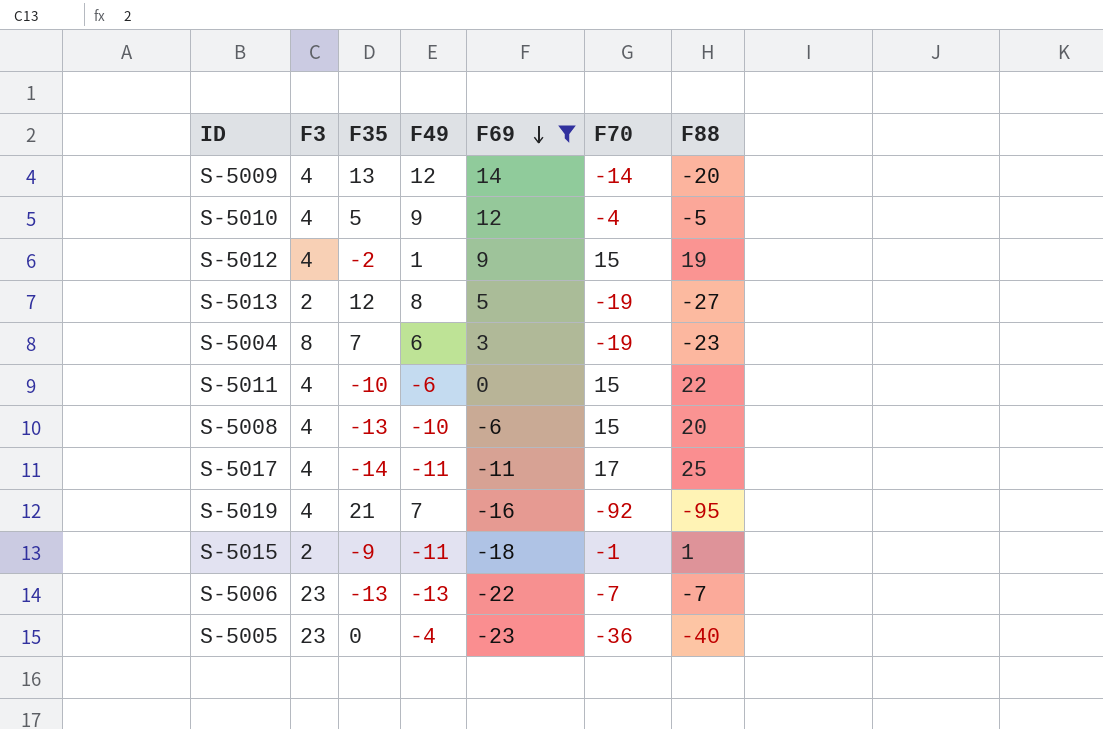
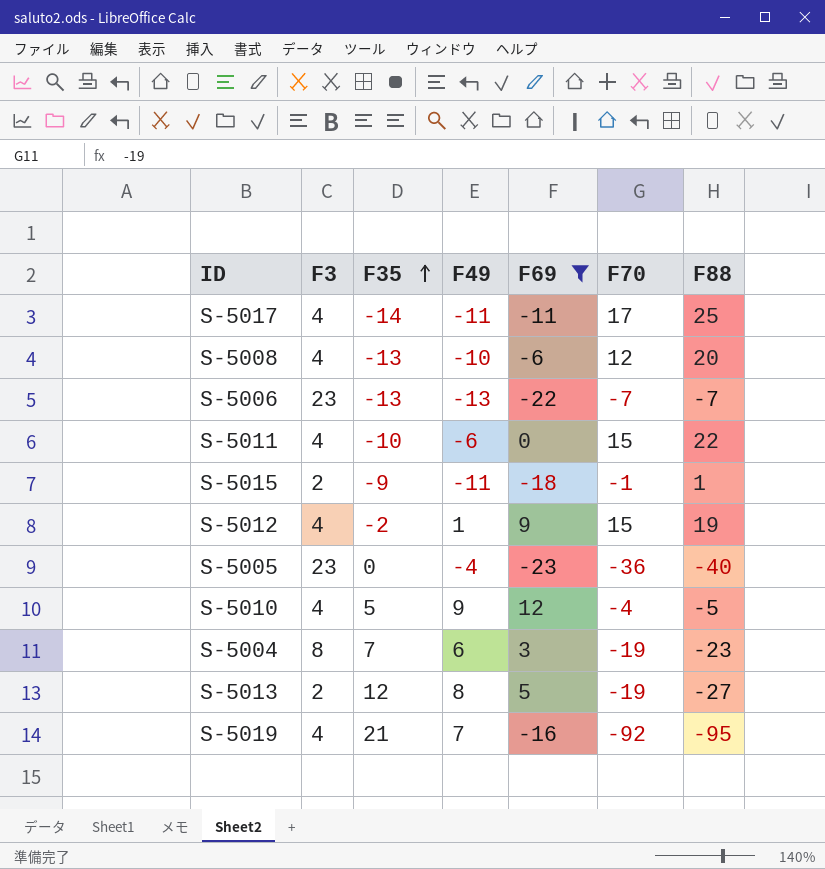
row order: F69 descending -> F35 ascending
row S-5009: 4 | 13 | 12 | 14 | -14 | -20 -> none
S-5008 | F70: 15 -> 12

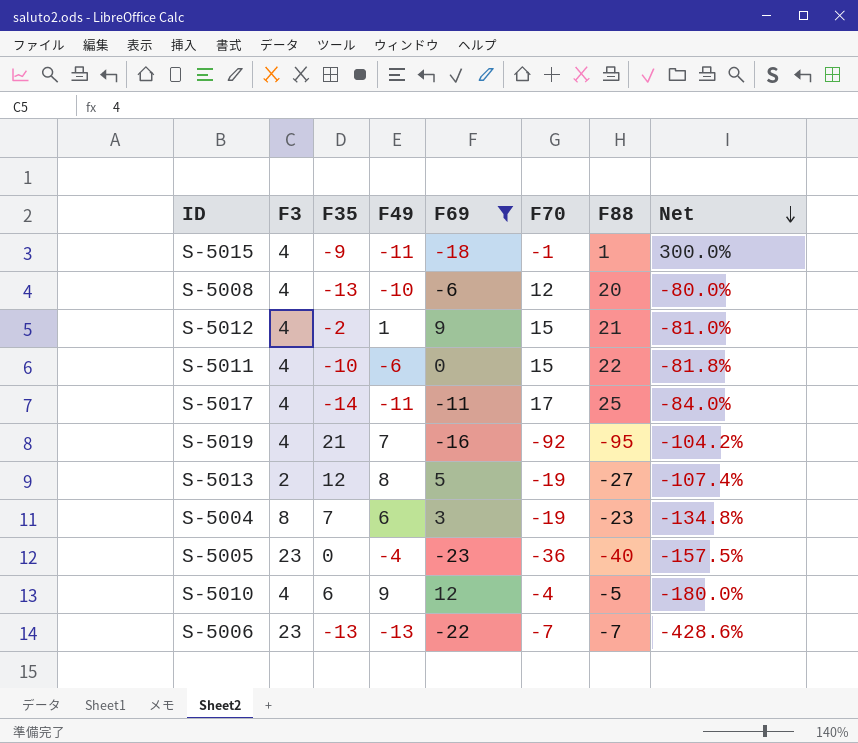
row order: F35 ascending -> Net descending
column Net | formula: none -> ([F3] - [F88]) / [F88]
S-5015 | F3: 2 -> 4
S-5012 | F88: 19 -> 21
S-5010 | F35: 5 -> 6

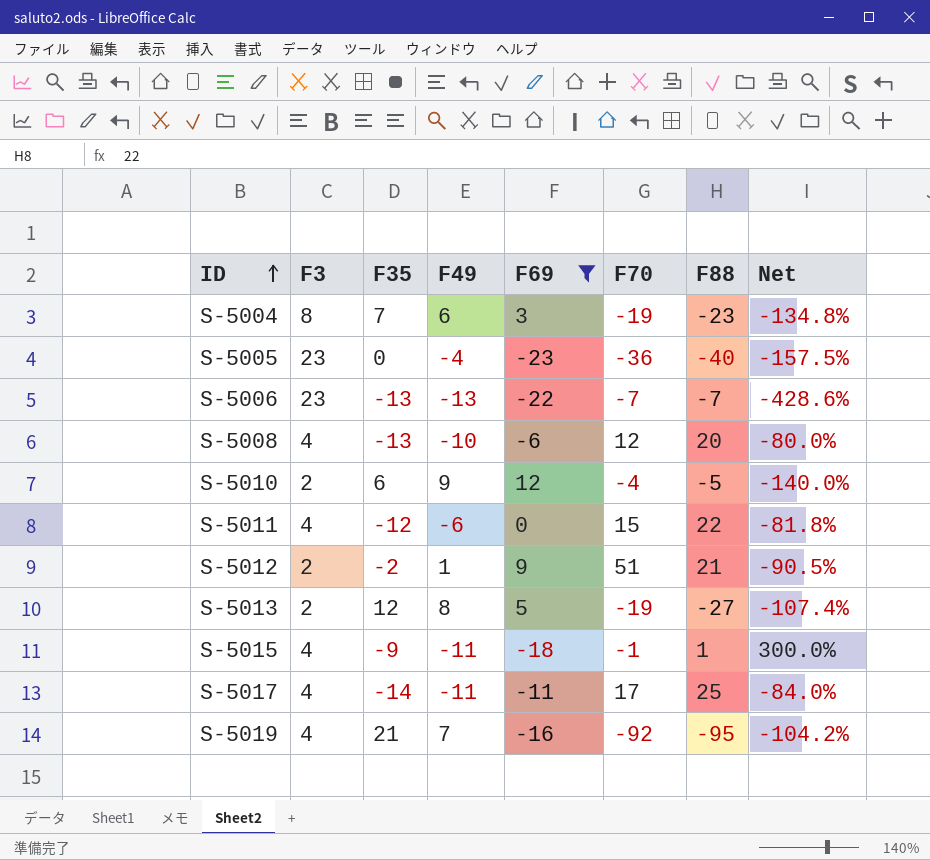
row order: Net descending -> ID ascending
S-5010 | F3: 4 -> 2
S-5010 | Net: -180.0% -> -140.0%
S-5011 | F35: -10 -> -12
S-5012 | F3: 4 -> 2
S-5012 | F70: 15 -> 51
S-5012 | Net: -81.0% -> -90.5%

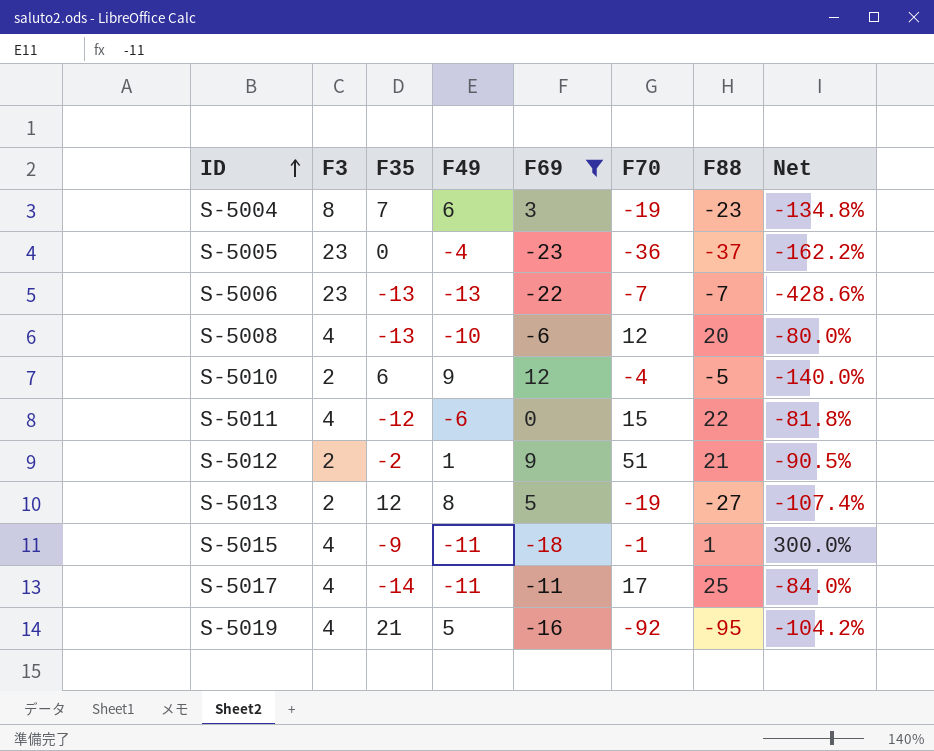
S-5005 | F88: -40 -> -37
S-5005 | Net: -157.5% -> -162.2%
S-5019 | F49: 7 -> 5

